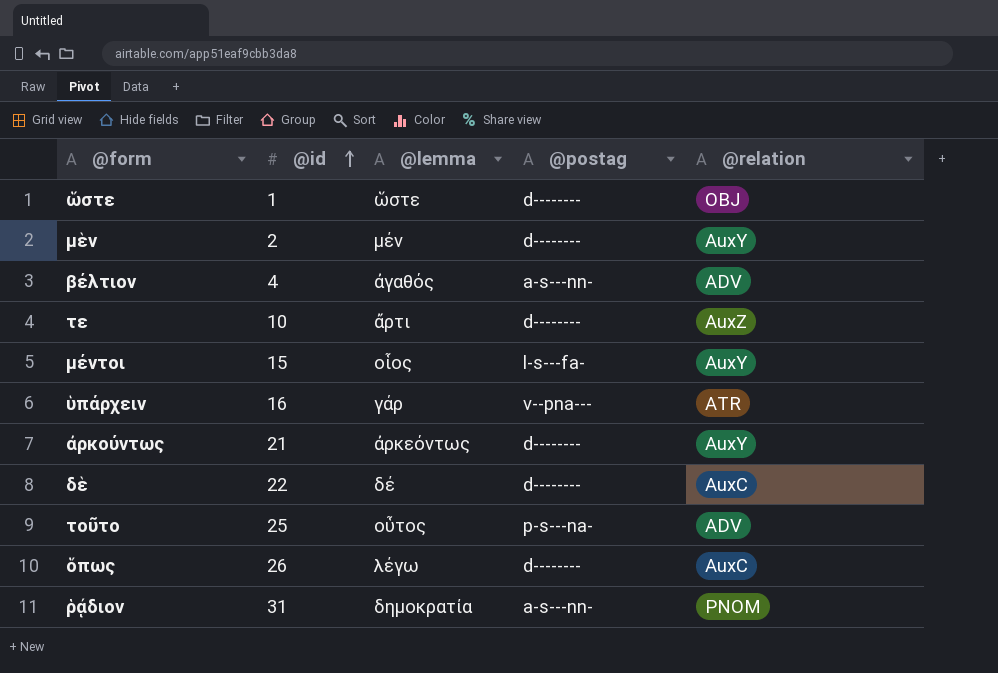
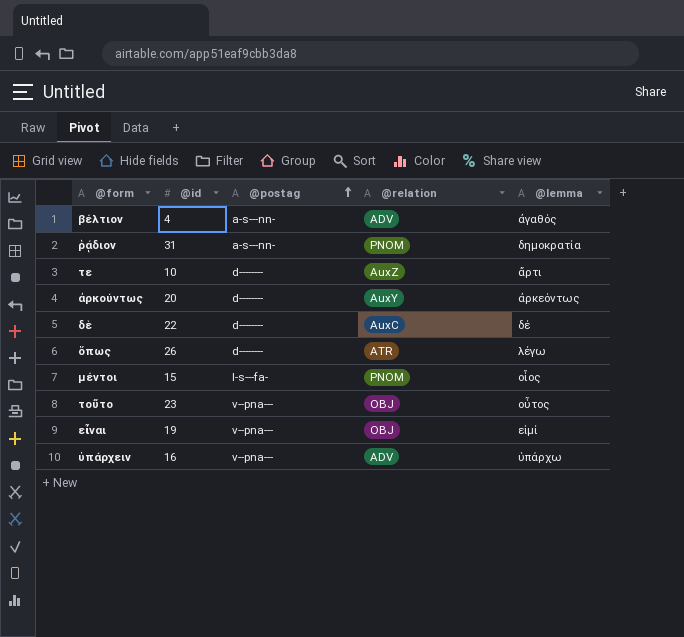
row order: @id ascending -> @postag ascending
column @lemma | position: 3 -> 5
row ὥστε: 1 | ὥστε | d-------- | OBJ -> none
row μὲν: 2 | μέν | d-------- | AuxY -> none
ἀρκούντως | @id: 21 -> 20
ὅπως | @relation: AuxC -> ATR
μέντοι | @relation: AuxY -> PNOM
τοῦτο | @id: 25 -> 23
τοῦτο | @postag: p-s---na- -> v--pna---
τοῦτο | @relation: ADV -> OBJ
row εἶναι: none -> 19 | v--pna--- | OBJ | εἰμί
ὑπάρχειν | @relation: ATR -> ADV
ὑπάρχειν | @lemma: γάρ -> ὑπάρχω

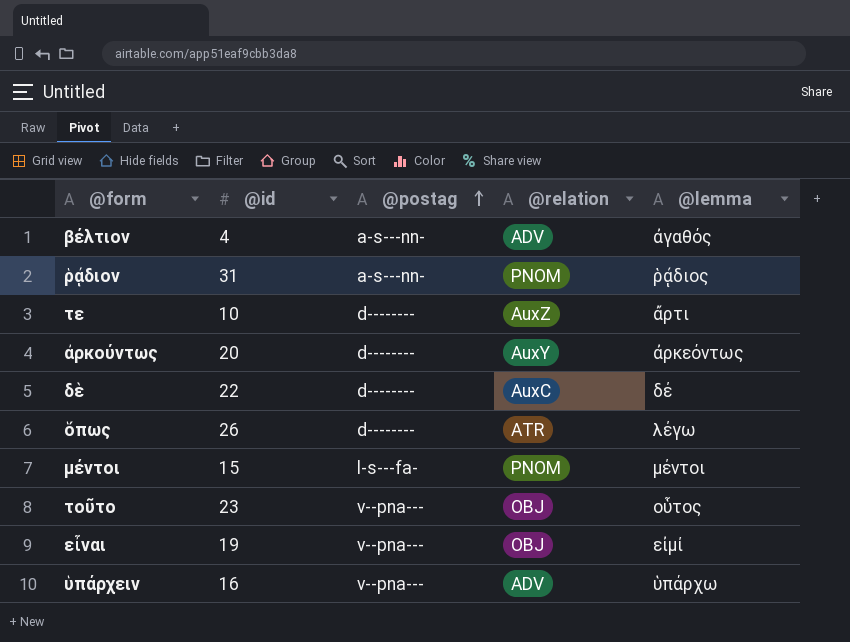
ῥᾴδιον | @lemma: δημοκρατία -> ῥᾴδιος
μέντοι | @lemma: οἷος -> μέντοι

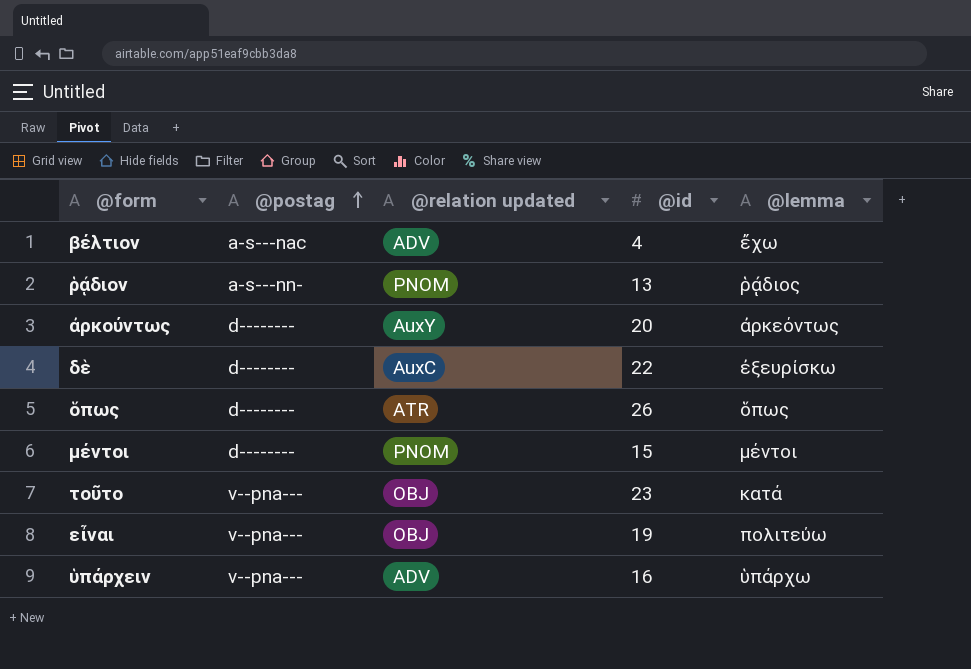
column name: @relation -> @relation updated
column @id | position: 2 -> 4
row τε: 10 | d-------- | AuxZ | ἄρτι -> none
βέλτιον | @postag: a-s---nn- -> a-s---nac
βέλτιον | @lemma: ἀγαθός -> ἔχω
ῥᾴδιον | @id: 31 -> 13
δὲ | @lemma: δέ -> ἐξευρίσκω
ὅπως | @lemma: λέγω -> ὅπως
μέντοι | @postag: l-s---fa- -> d--------
τοῦτο | @lemma: οὗτος -> κατά
εἶναι | @lemma: εἰμί -> πολιτεύω

